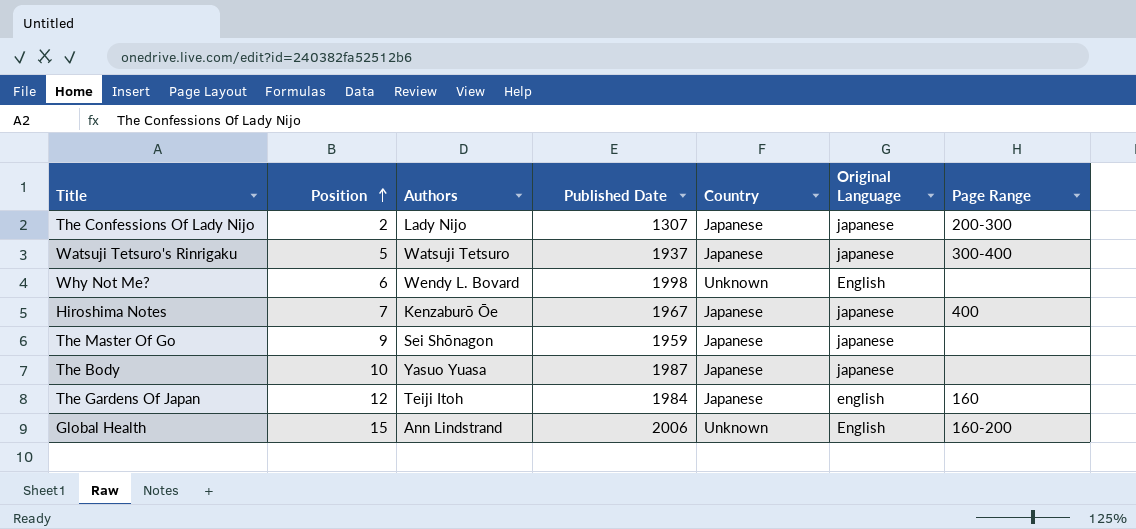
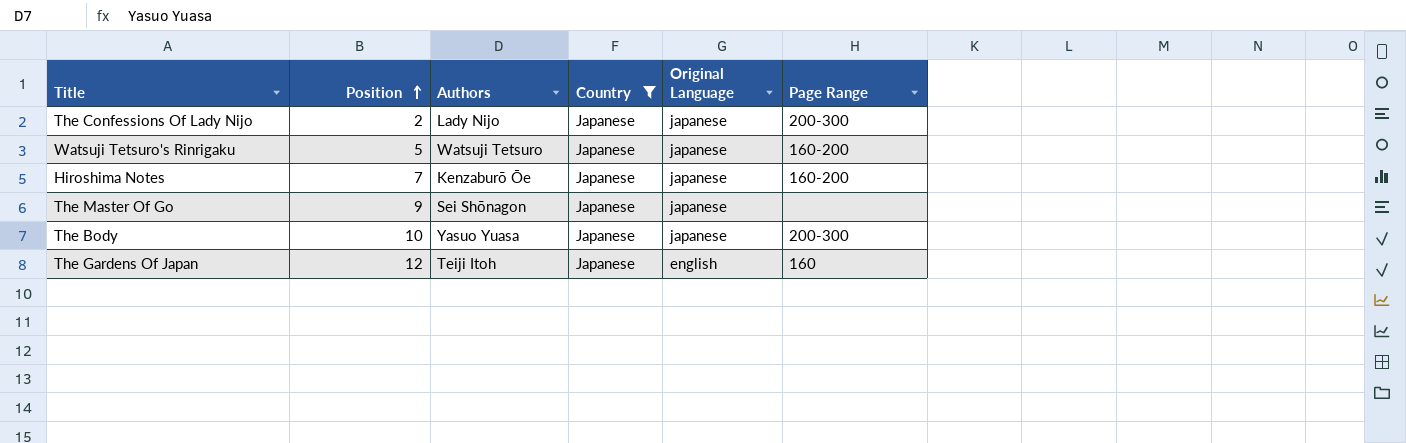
filter: none -> Country = Japanese
column Published Date | position: 4 -> none
Watsuji Tetsuro's Rinrigaku | Page Range: 300-400 -> 160-200
Hiroshima Notes | Page Range: 400 -> 160-200
The Body | Page Range: none -> 200-300

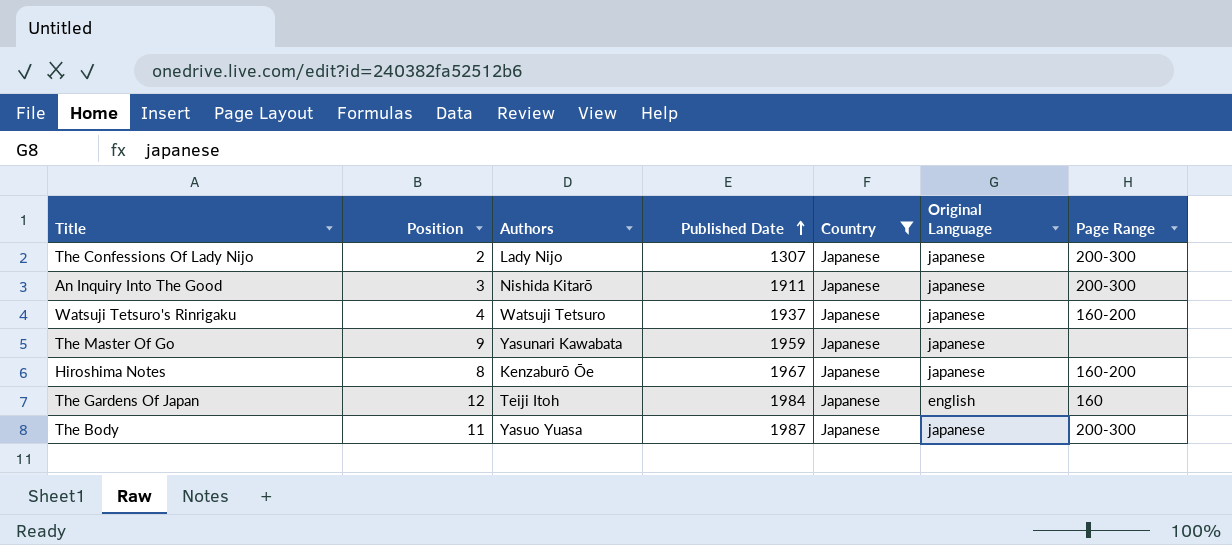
row order: Position ascending -> Published Date ascending
column Published Date | position: none -> 4
row An Inquiry Into The Good: none -> 3 | Nishida Kitarō | 1911 | Japanese | japanese | 200-300
Watsuji Tetsuro's Rinrigaku | Position: 5 -> 4
The Master Of Go | Authors: Sei Shōnagon -> Yasunari Kawabata
Hiroshima Notes | Position: 7 -> 8
The Body | Position: 10 -> 11

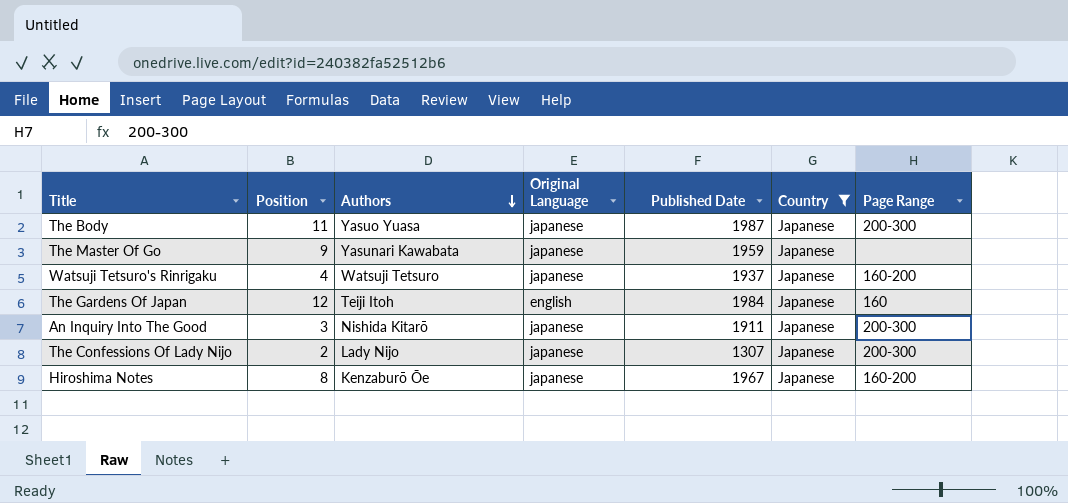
row order: Published Date ascending -> Authors descending
column Original Language | position: 6 -> 4

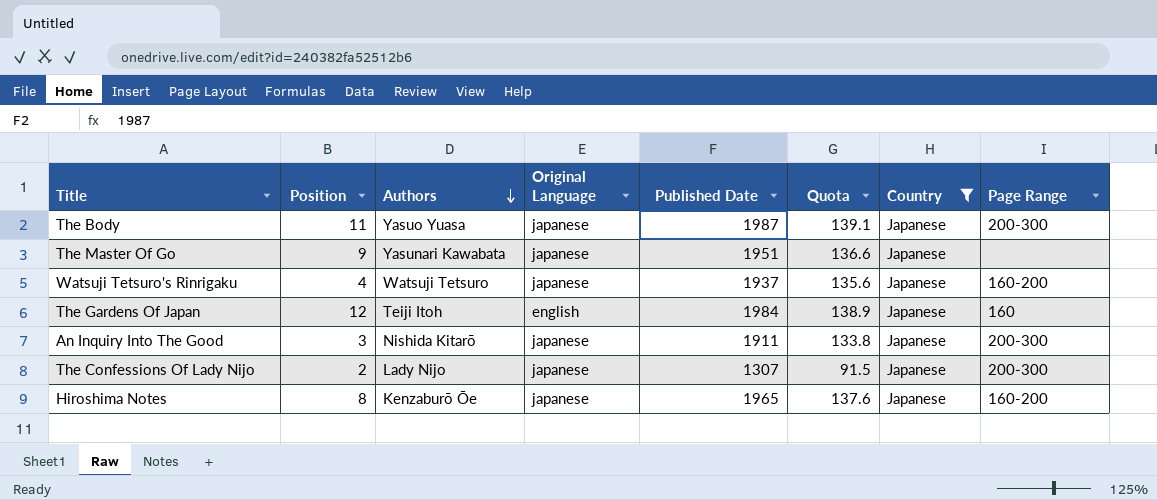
column Quota | formula: none -> [Published Date] * 0.07
The Master Of Go | Published Date: 1959 -> 1951
Hiroshima Notes | Published Date: 1967 -> 1965

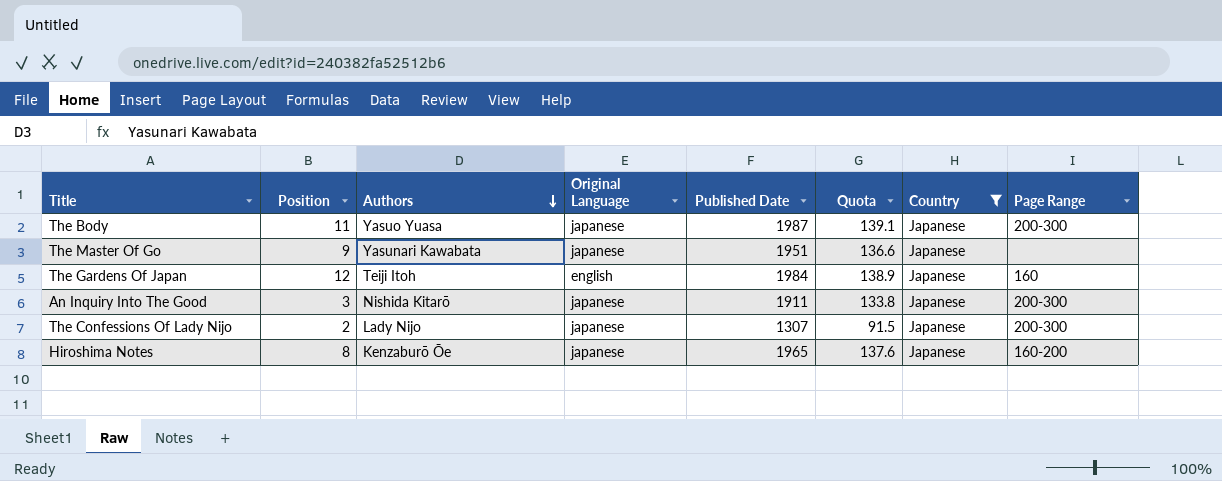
row Watsuji Tetsuro's Rinrigaku: 4 | Watsuji Tetsuro | japanese | 1937 | 135.6 | Japanese | 160-200 -> none

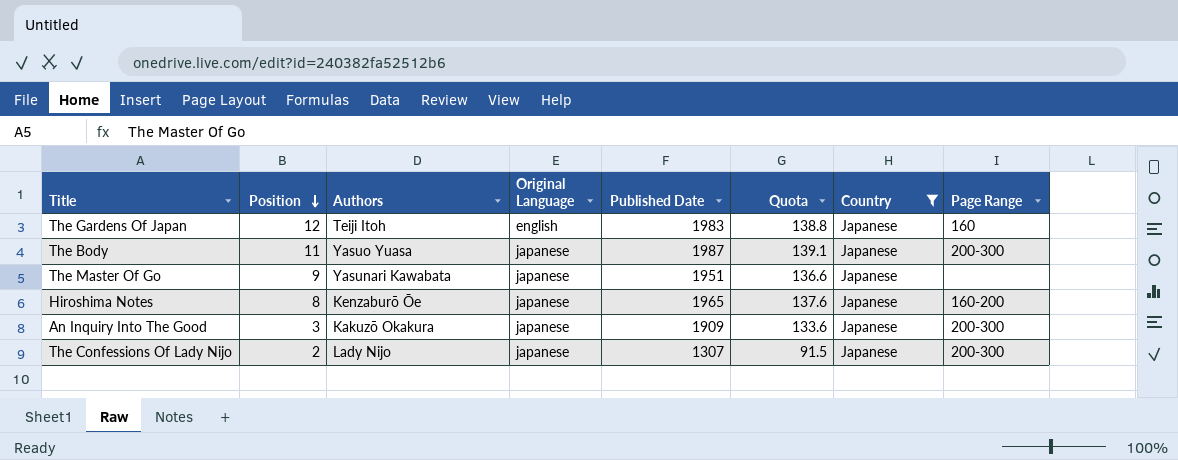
row order: Authors descending -> Position descending
The Gardens Of Japan | Published Date: 1984 -> 1983
The Gardens Of Japan | Quota: 138.9 -> 138.8
An Inquiry Into The Good | Authors: Nishida Kitarō -> Kakuzō Okakura
An Inquiry Into The Good | Published Date: 1911 -> 1909
An Inquiry Into The Good | Quota: 133.8 -> 133.6

